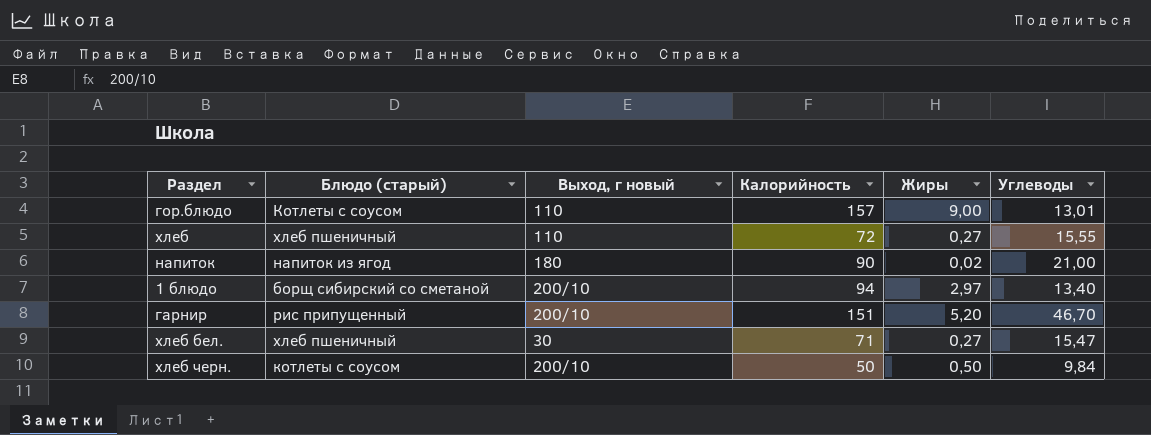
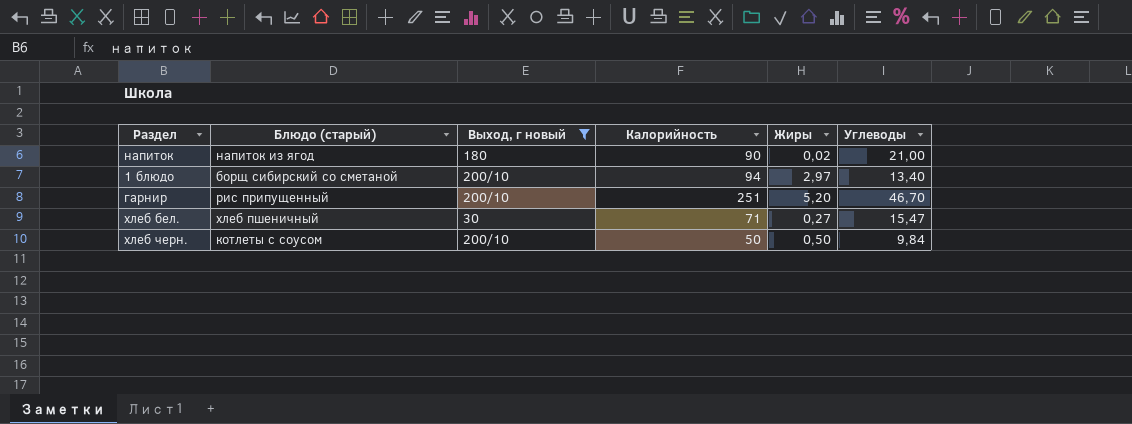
filter: none -> Выход, г новый != 110
гарнир | Калорийность: 151 -> 251

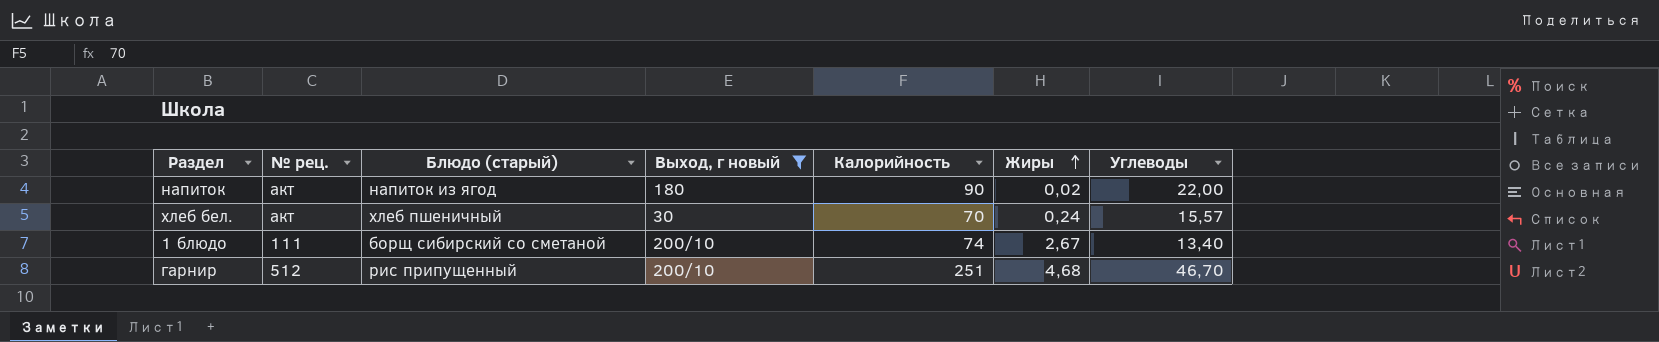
row order: none -> Жиры ascending
column № рец. | position: none -> 2
row хлеб черн.: котлеты с соусом | 200/10 | 50 | 0,50 | 9,84 -> none
напиток | Углеводы: 21,00 -> 22,00
хлеб бел. | Калорийность: 71 -> 70
хлеб бел. | Жиры: 0,27 -> 0,24
хлеб бел. | Углеводы: 15,47 -> 15,57
1 блюдо | Калорийность: 94 -> 74
1 блюдо | Жиры: 2,97 -> 2,67
гарнир | Жиры: 5,20 -> 4,68

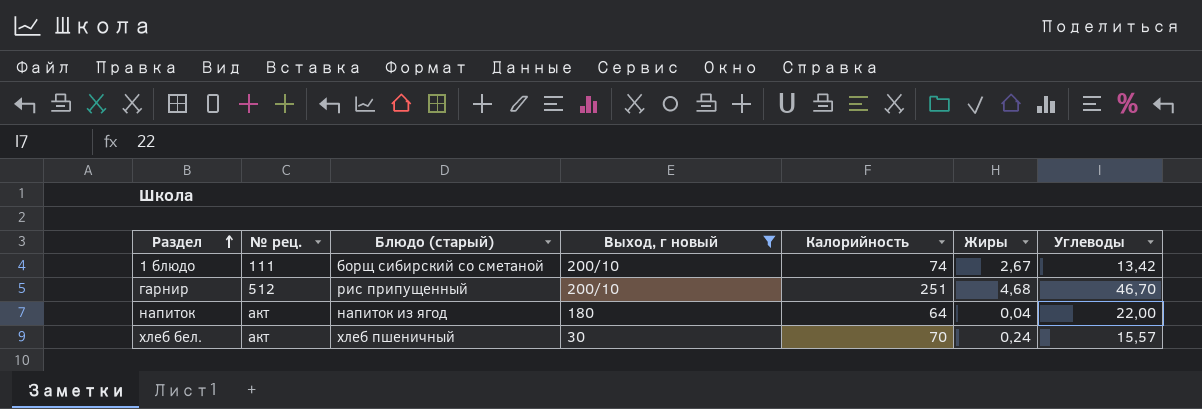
row order: Жиры ascending -> Раздел ascending
1 блюдо | Углеводы: 13,40 -> 13,42
напиток | Калорийность: 90 -> 64
напиток | Жиры: 0,02 -> 0,04

